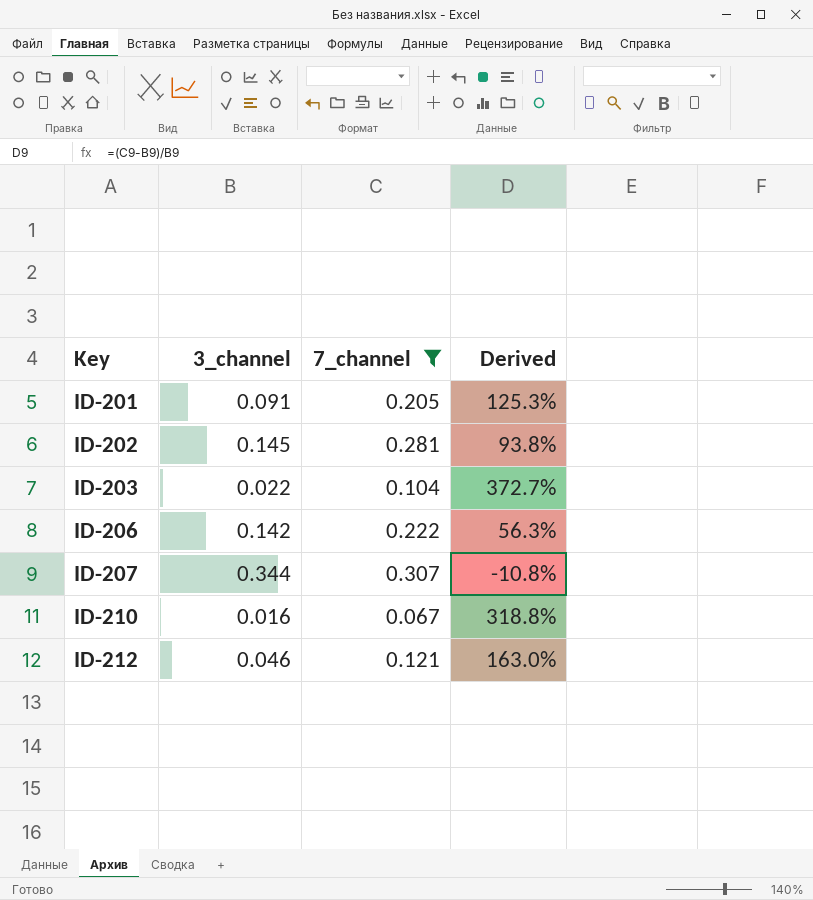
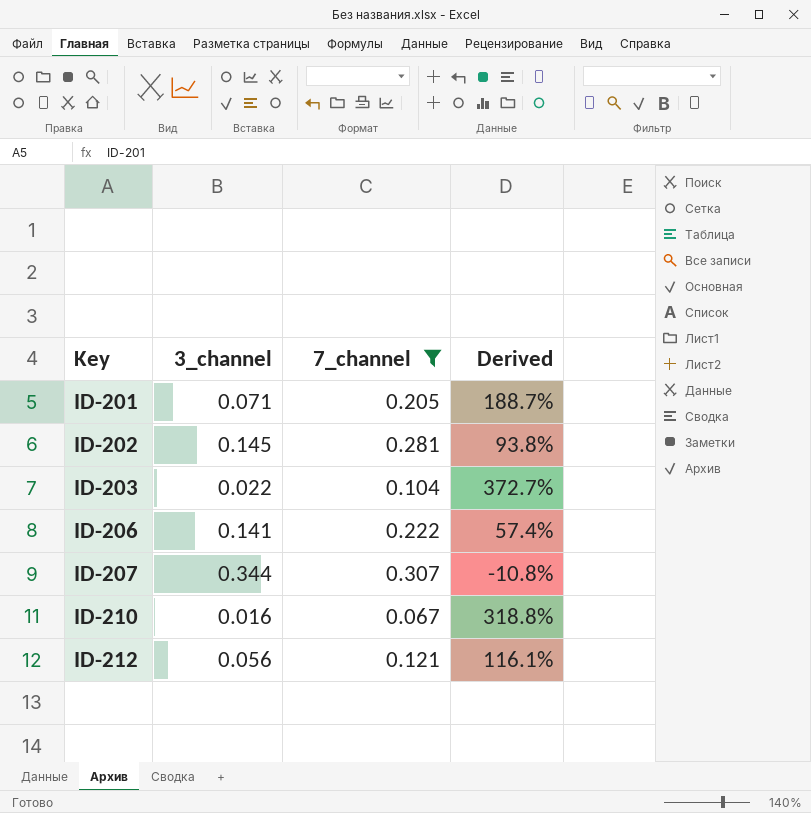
ID-201 | 3_channel: 0.091 -> 0.071
ID-201 | Derived: 125.3% -> 188.7%
ID-206 | 3_channel: 0.142 -> 0.141
ID-206 | Derived: 56.3% -> 57.4%
ID-212 | 3_channel: 0.046 -> 0.056
ID-212 | Derived: 163.0% -> 116.1%

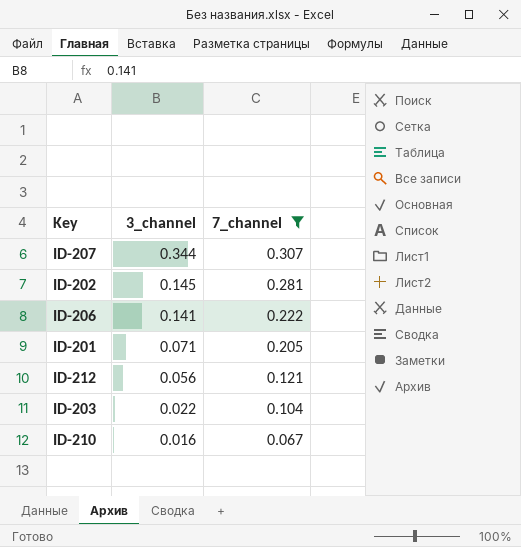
row order: Key ascending -> 3_channel descending
column Derived | formula: ([7_channel] - [3_channel]) / [3_channel] -> none

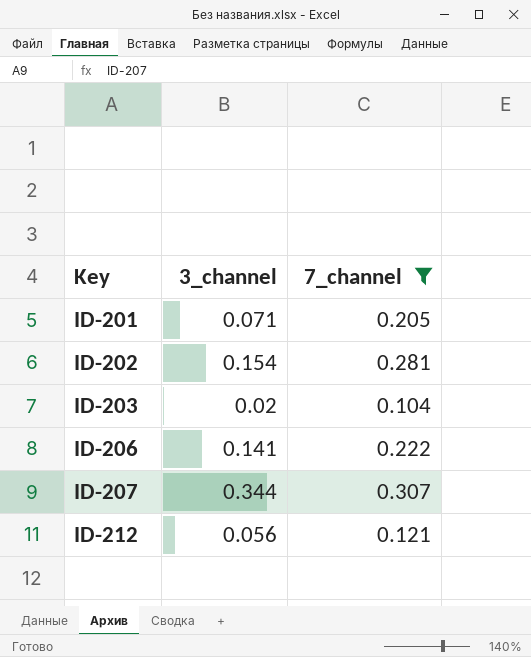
row order: 3_channel descending -> Key ascending
row ID-210: 0.016 | 0.067 -> none
ID-202 | 3_channel: 0.145 -> 0.154
ID-203 | 3_channel: 0.022 -> 0.02

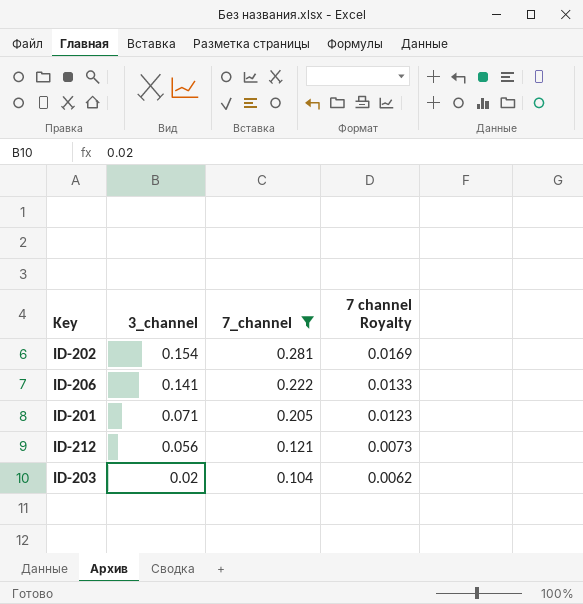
row order: Key ascending -> 3_channel descending
column 7 channel Royalty | formula: none -> [7_channel] * 0.06
row ID-207: 0.344 | 0.307 -> none

